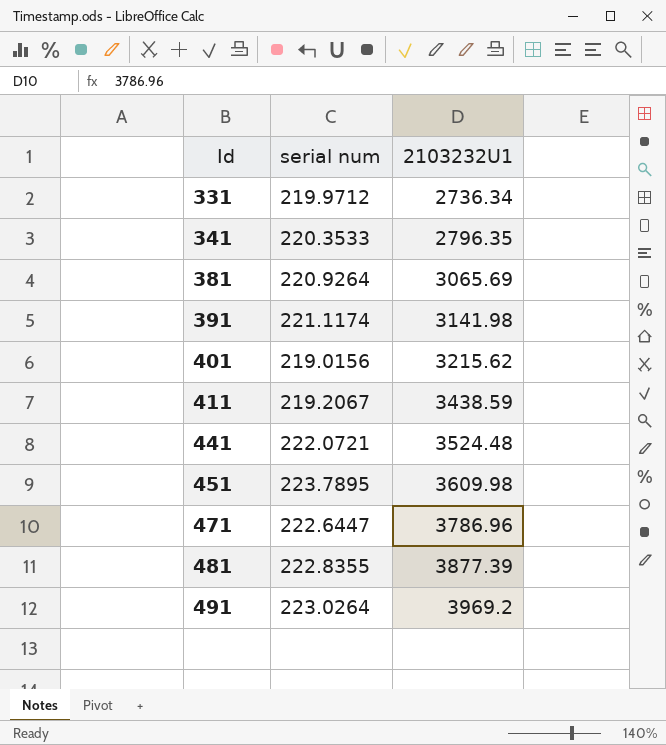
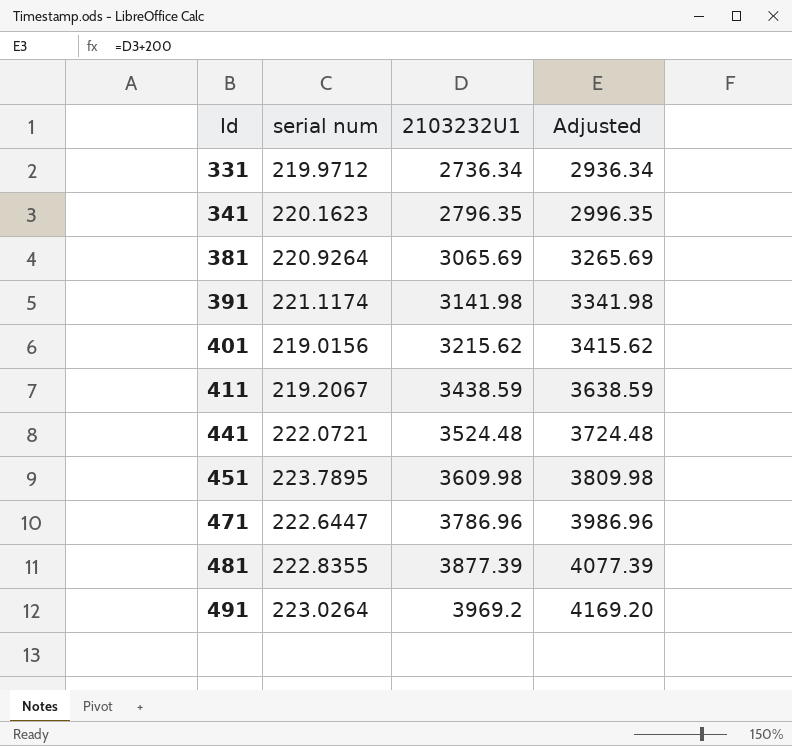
column Adjusted | formula: none -> [2103232U1] + 200
341 | serial num: 220.3533 -> 220.1623

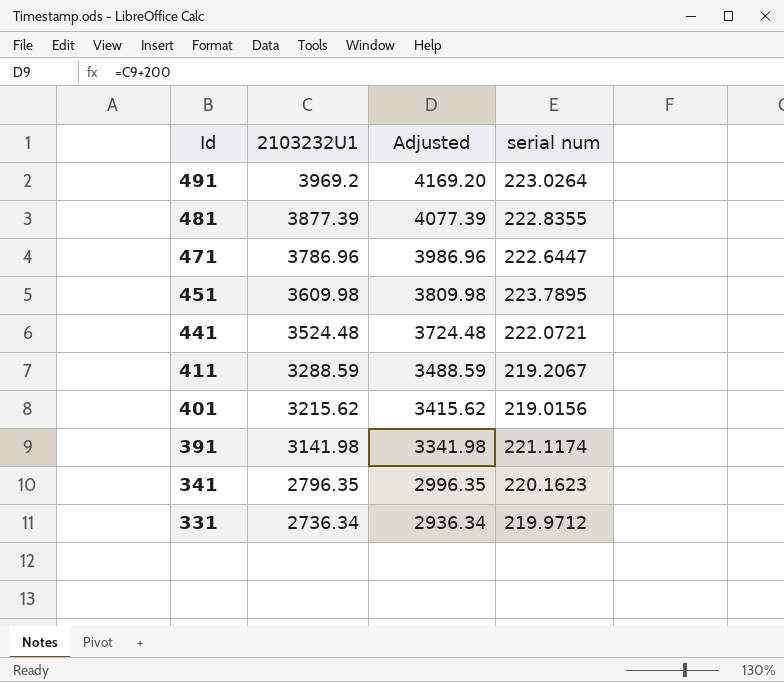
row order: Id ascending -> Id descending
column serial num | position: 2 -> 4
row 381: 220.9264 | 3065.69 | 3265.69 -> none
411 | 2103232U1: 3438.59 -> 3288.59
411 | Adjusted: 3638.59 -> 3488.59

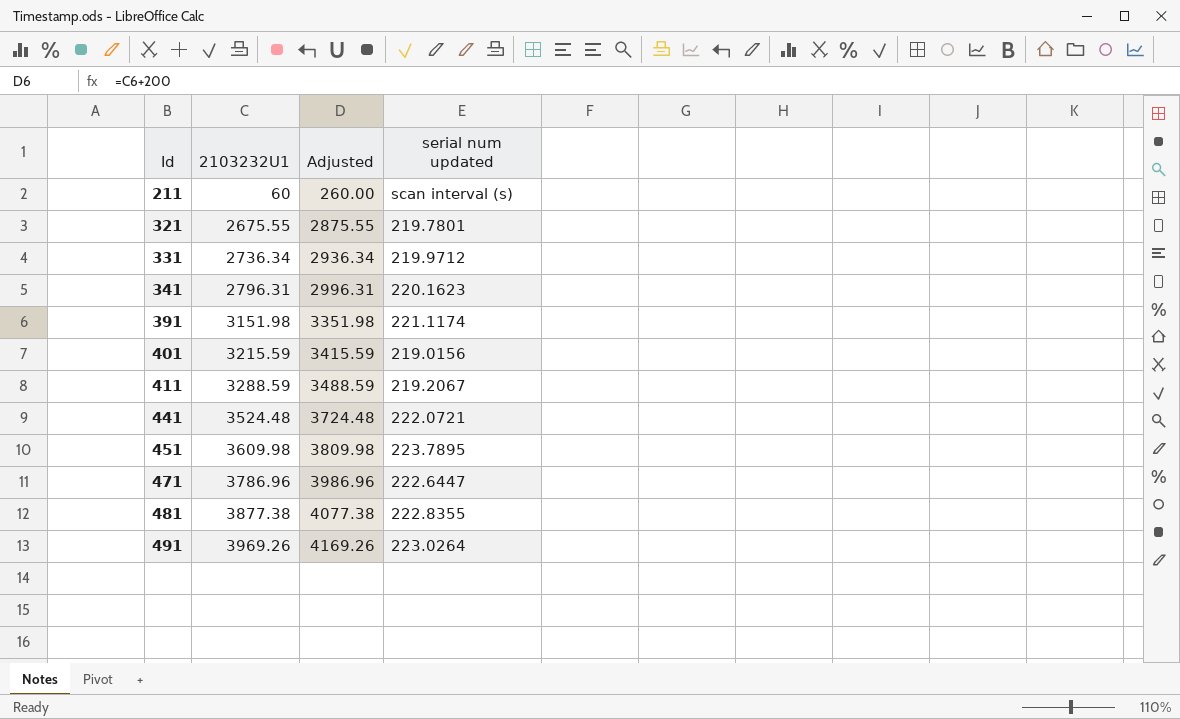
row order: Id descending -> Id ascending
column name: serial num -> serial num updated
row 211: none -> 60 | 260.00 | scan interval (s)
row 321: none -> 2675.55 | 2875.55 | 219.7801
341 | 2103232U1: 2796.35 -> 2796.31
341 | Adjusted: 2996.35 -> 2996.31
391 | 2103232U1: 3141.98 -> 3151.98
391 | Adjusted: 3341.98 -> 3351.98
401 | 2103232U1: 3215.62 -> 3215.59
401 | Adjusted: 3415.62 -> 3415.59
481 | 2103232U1: 3877.39 -> 3877.38
481 | Adjusted: 4077.39 -> 4077.38
491 | 2103232U1: 3969.2 -> 3969.26
491 | Adjusted: 4169.20 -> 4169.26

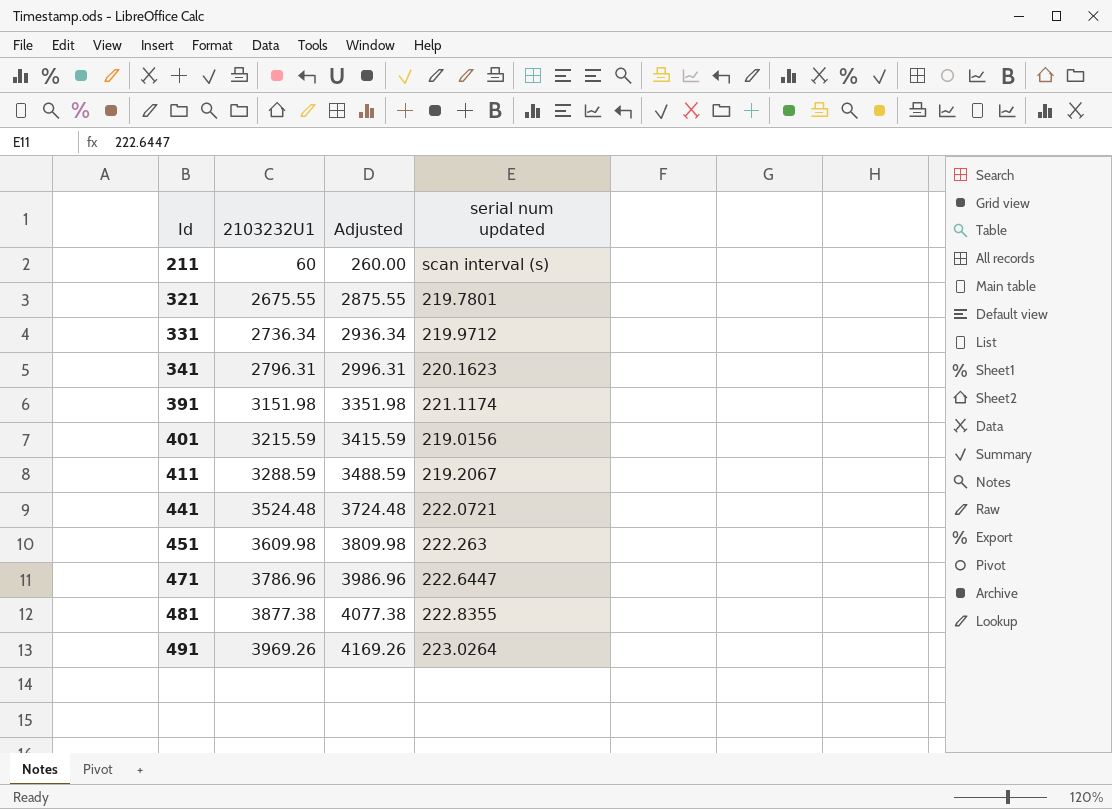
451 | serial num updated: 223.7895 -> 222.263

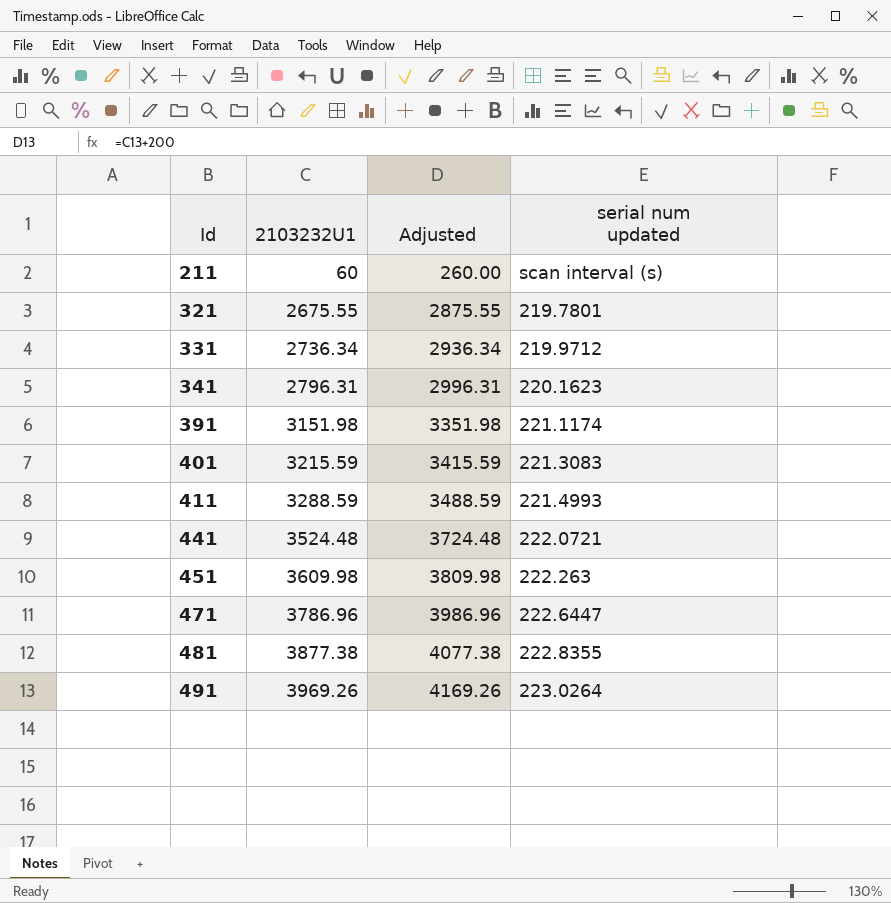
401 | serial num updated: 219.0156 -> 221.3083
411 | serial num updated: 219.2067 -> 221.4993

